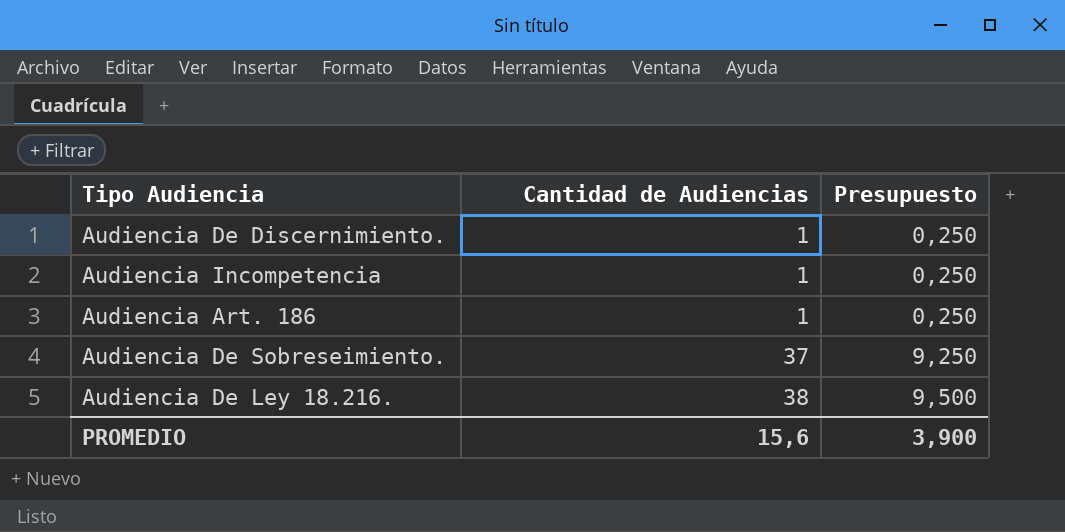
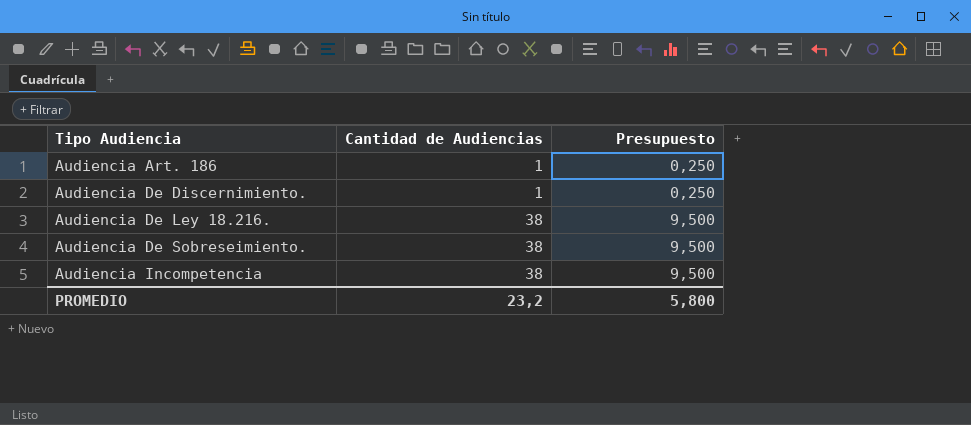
row order: Cantidad de Audiencias ascending -> Tipo Audiencia ascending
Audiencia De Sobreseimiento. | Cantidad de Audiencias: 37 -> 38
Audiencia De Sobreseimiento. | Presupuesto: 9,250 -> 9,500
Audiencia Incompetencia | Cantidad de Audiencias: 1 -> 38
Audiencia Incompetencia | Presupuesto: 0,250 -> 9,500
PROMEDIO | Cantidad de Audiencias: 15,6 -> 23,2
PROMEDIO | Presupuesto: 3,900 -> 5,800

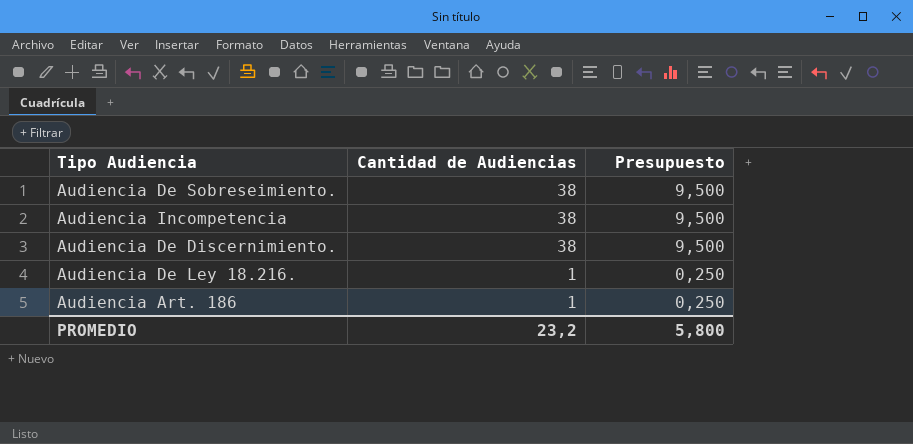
row order: Tipo Audiencia ascending -> Cantidad de Audiencias descending
Audiencia De Discernimiento. | Cantidad de Audiencias: 1 -> 38
Audiencia De Discernimiento. | Presupuesto: 0,250 -> 9,500
Audiencia De Ley 18.216. | Cantidad de Audiencias: 38 -> 1
Audiencia De Ley 18.216. | Presupuesto: 9,500 -> 0,250

